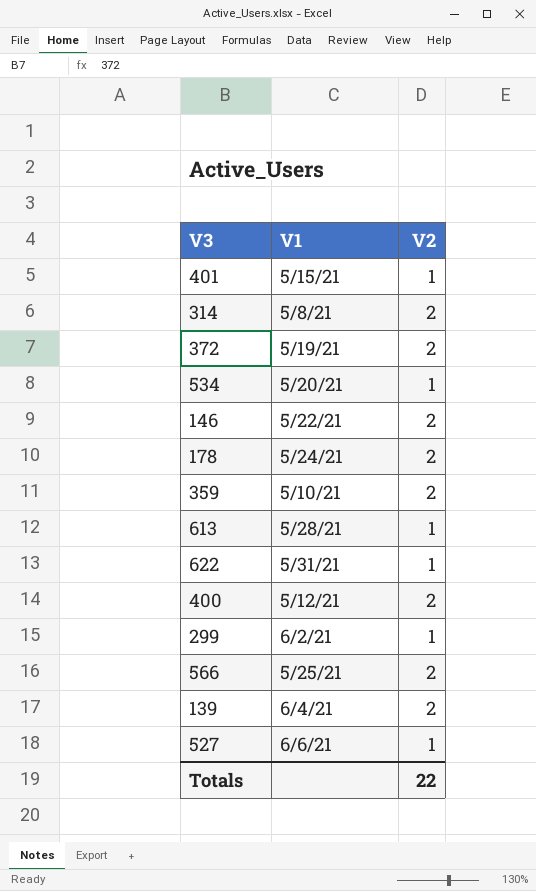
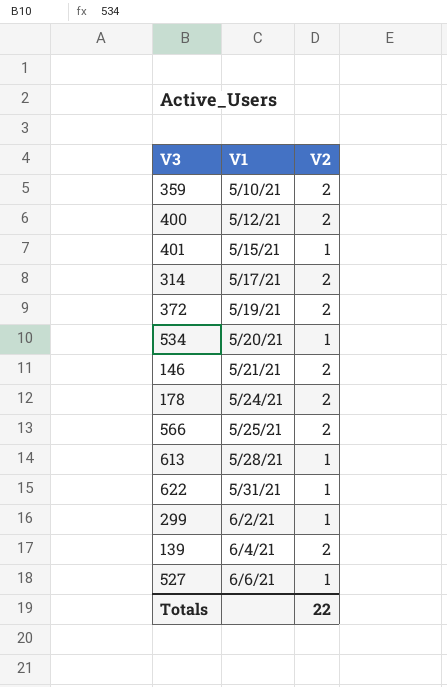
row order: none -> V1 ascending
314 | V1: 5/8/21 -> 5/17/21
146 | V1: 5/22/21 -> 5/21/21

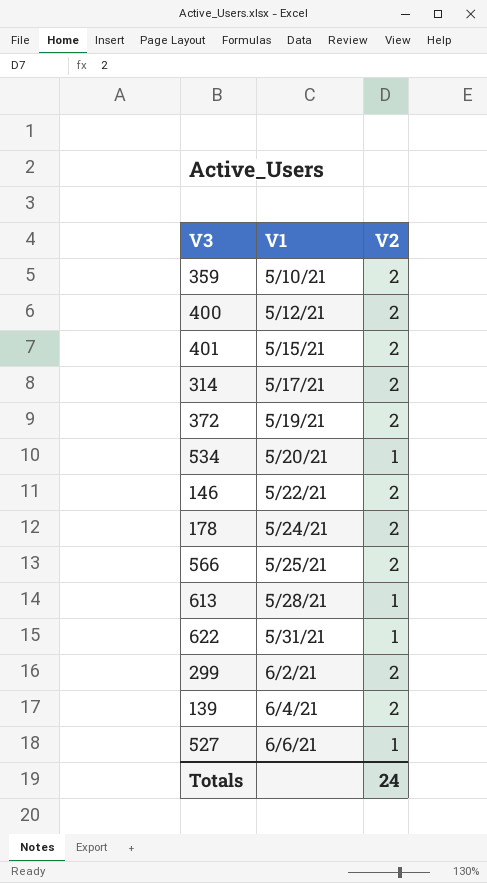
401 | V2: 1 -> 2
146 | V1: 5/21/21 -> 5/22/21
299 | V2: 1 -> 2
Totals | V2: 22 -> 24

